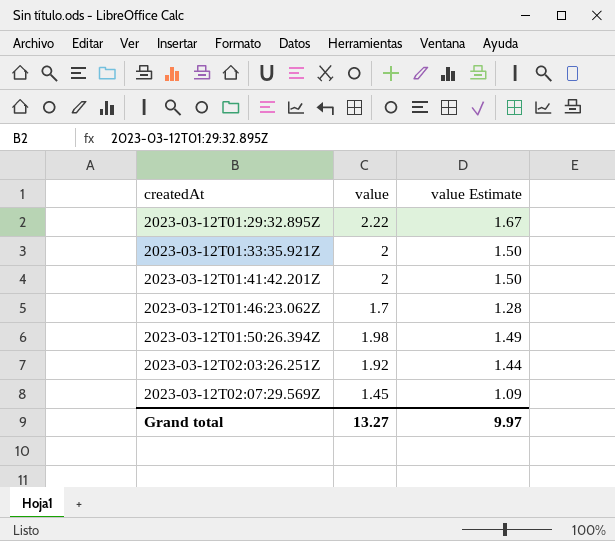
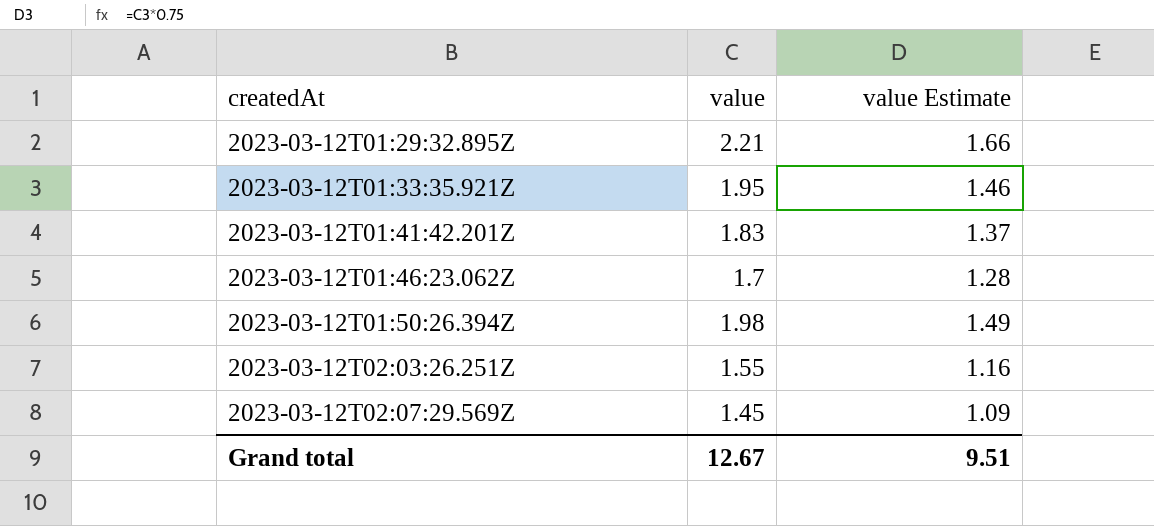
2023-03-12T01:29:32.895Z | value: 2.22 -> 2.21
2023-03-12T01:29:32.895Z | value Estimate: 1.67 -> 1.66
2023-03-12T01:33:35.921Z | value: 2 -> 1.95
2023-03-12T01:33:35.921Z | value Estimate: 1.50 -> 1.46
2023-03-12T01:41:42.201Z | value: 2 -> 1.83
2023-03-12T01:41:42.201Z | value Estimate: 1.50 -> 1.37
2023-03-12T02:03:26.251Z | value: 1.92 -> 1.55
2023-03-12T02:03:26.251Z | value Estimate: 1.44 -> 1.16
Grand total | value: 13.27 -> 12.67
Grand total | value Estimate: 9.97 -> 9.51

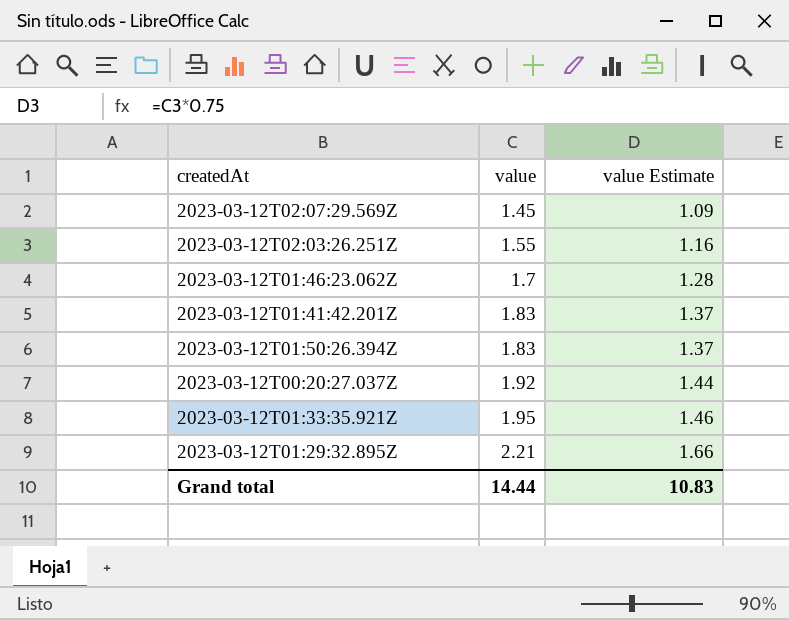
row order: createdAt ascending -> value ascending
2023-03-12T01:50:26.394Z | value: 1.98 -> 1.83
2023-03-12T01:50:26.394Z | value Estimate: 1.49 -> 1.37
row 2023-03-12T00:20:27.037Z: none -> 1.92 | 1.44
Grand total | value: 12.67 -> 14.44
Grand total | value Estimate: 9.51 -> 10.83

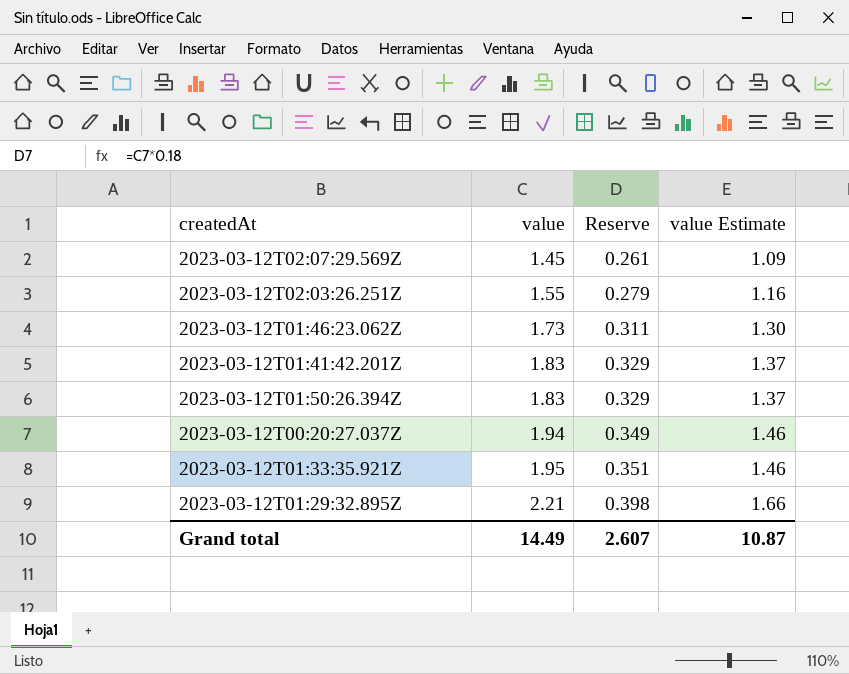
column Reserve | formula: none -> [value] * 0.18
2023-03-12T01:46:23.062Z | value: 1.7 -> 1.73
2023-03-12T01:46:23.062Z | value Estimate: 1.28 -> 1.30
2023-03-12T00:20:27.037Z | value: 1.92 -> 1.94
2023-03-12T00:20:27.037Z | value Estimate: 1.44 -> 1.46
Grand total | value: 14.44 -> 14.49
Grand total | value Estimate: 10.83 -> 10.87

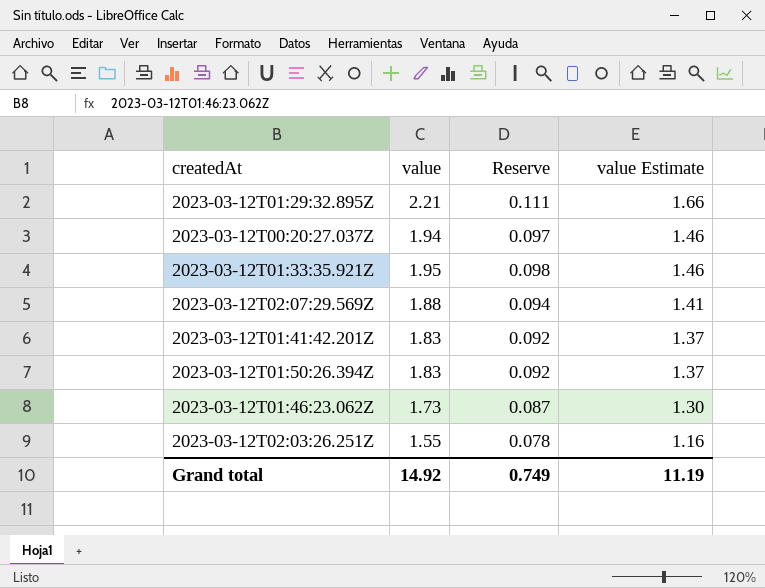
row order: value ascending -> value Estimate descending
column Reserve | formula: [value] * 0.18 -> [value] * 0.05
2023-03-12T02:07:29.569Z | value: 1.45 -> 1.88
2023-03-12T02:07:29.569Z | value Estimate: 1.09 -> 1.41
Grand total | value: 14.49 -> 14.92
Grand total | Reserve: 2.607 -> 0.749
Grand total | value Estimate: 10.87 -> 11.19

